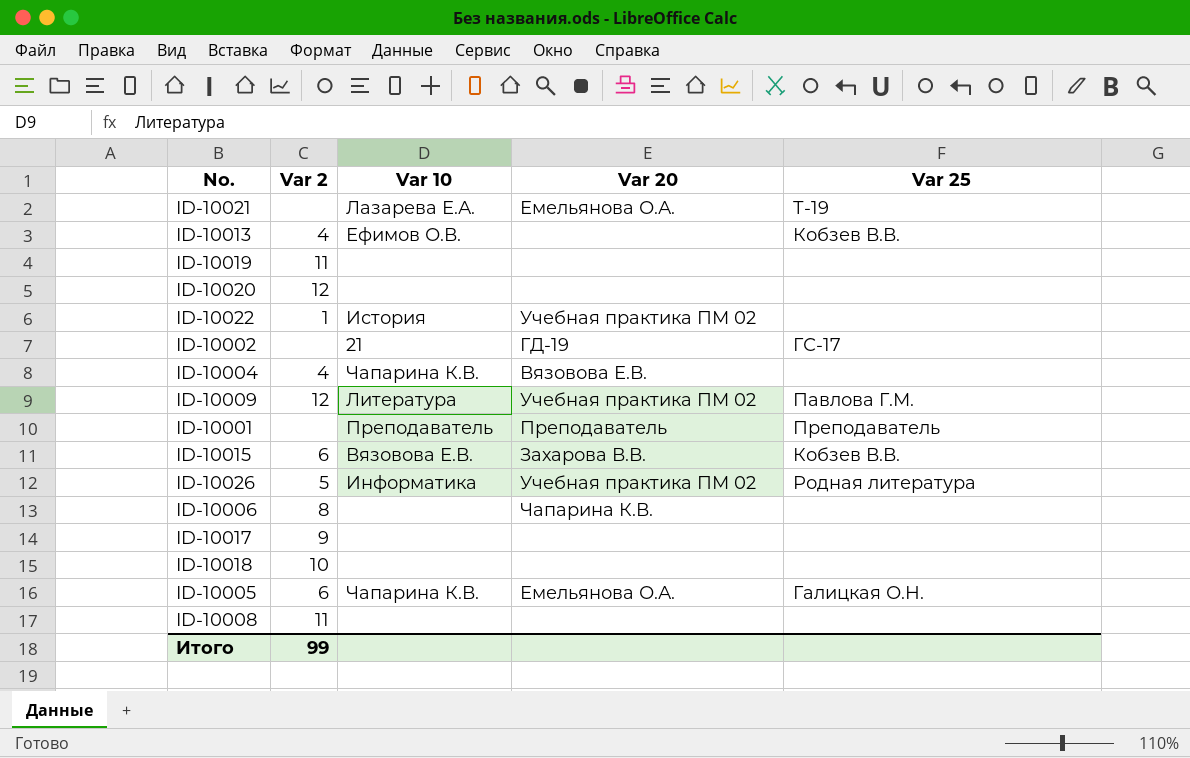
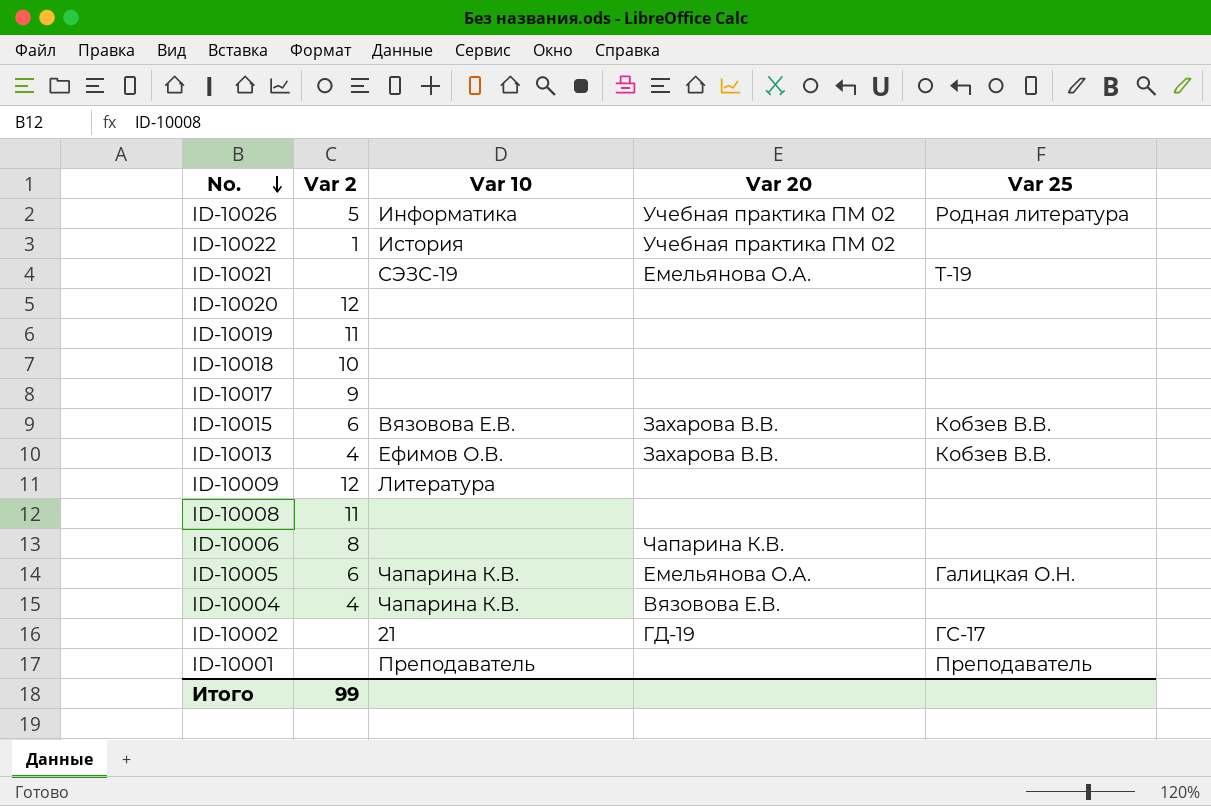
row order: none -> No. descending
ID-10021 | Var 10: Лазарева Е.А. -> СЭЗС-19
ID-10013 | Var 20: none -> Захарова В.В.
ID-10009 | Var 20: Учебная практика ПМ 02 -> none
ID-10009 | Var 25: Павлова Г.М. -> none
ID-10001 | Var 20: Преподаватель -> none

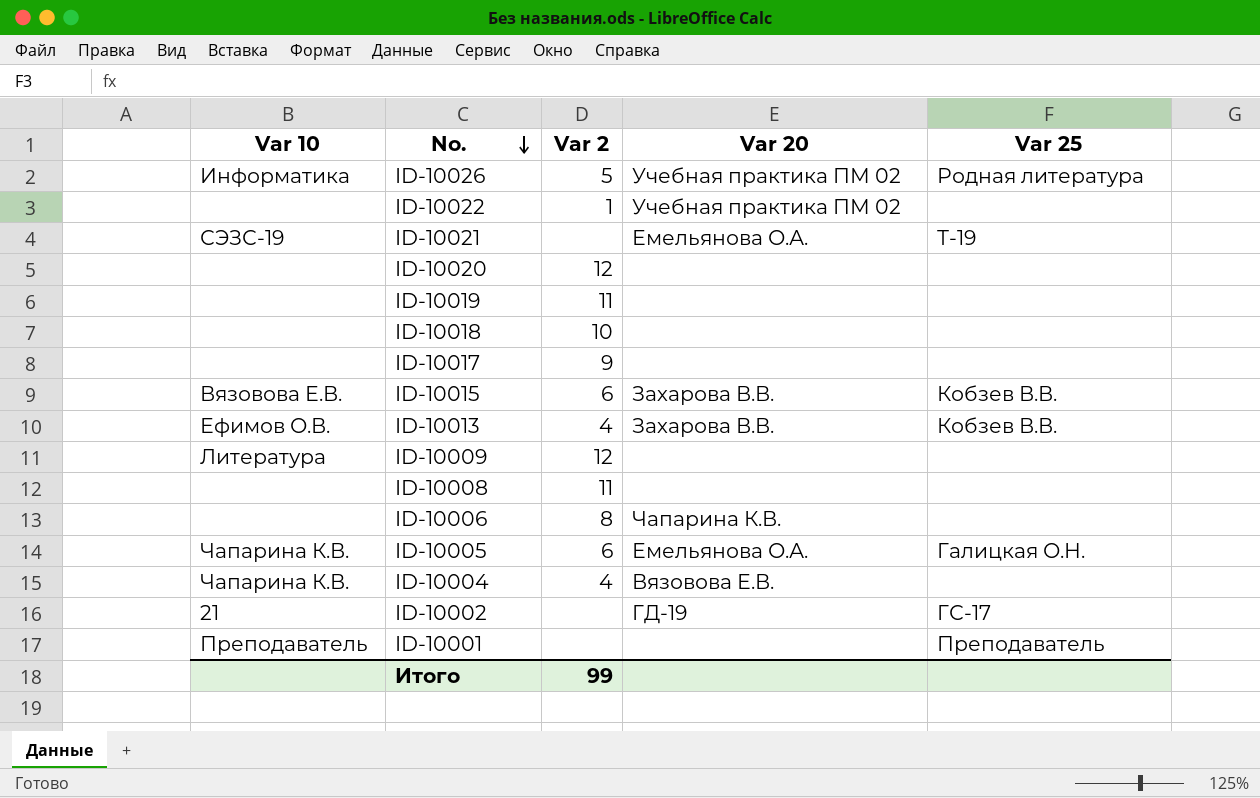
column Var 10 | position: 3 -> 1
ID-10022 | Var 10: История -> none

